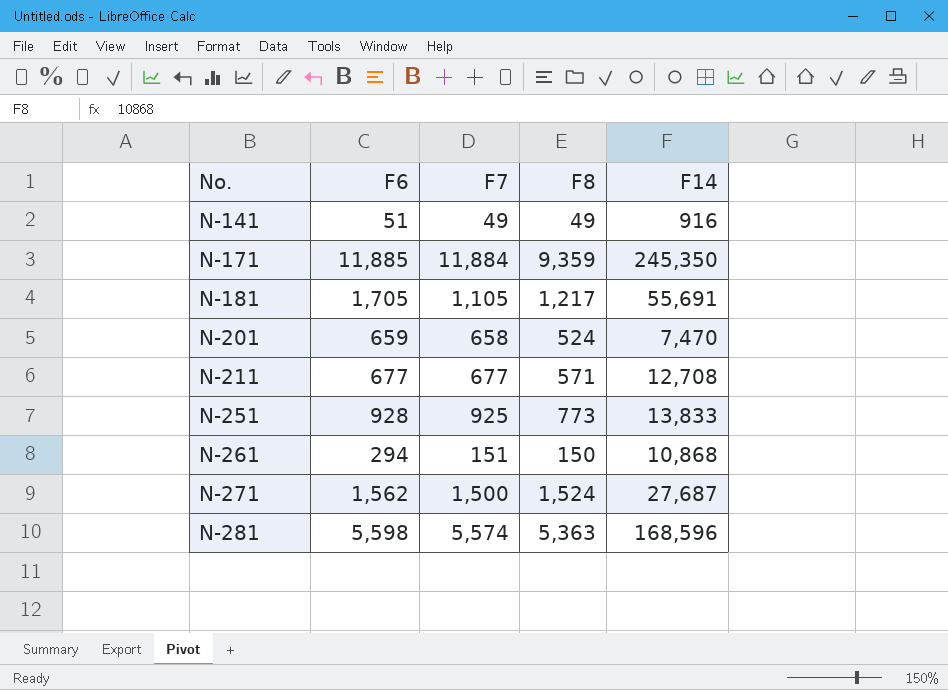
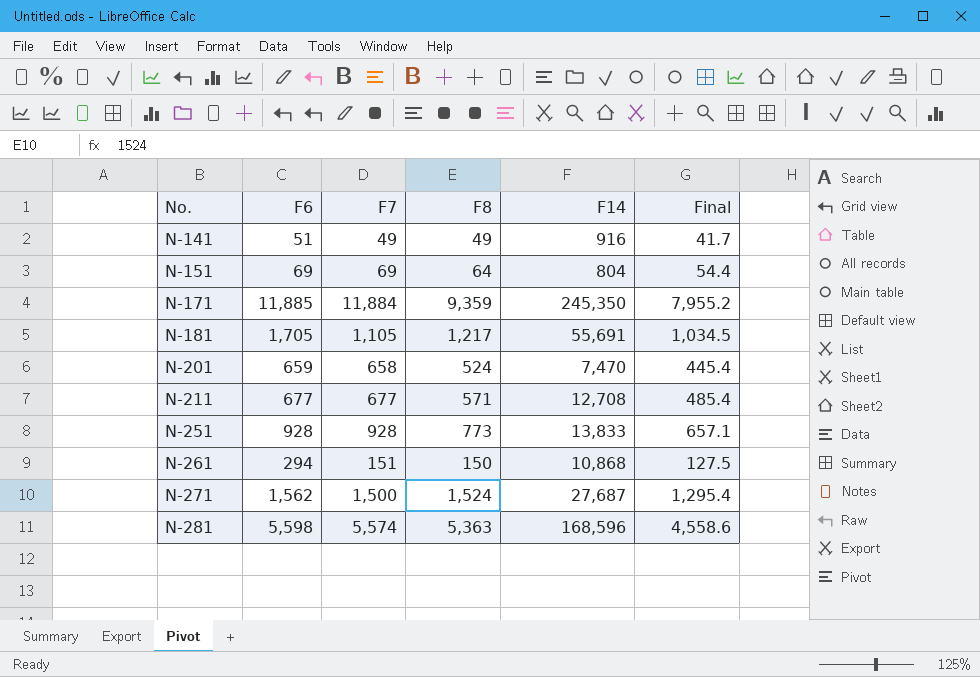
column Final | formula: none -> [F8] * 0.85
row N-151: none -> 69 | 69 | 64 | 804 | 54.4
N-251 | F7: 925 -> 928

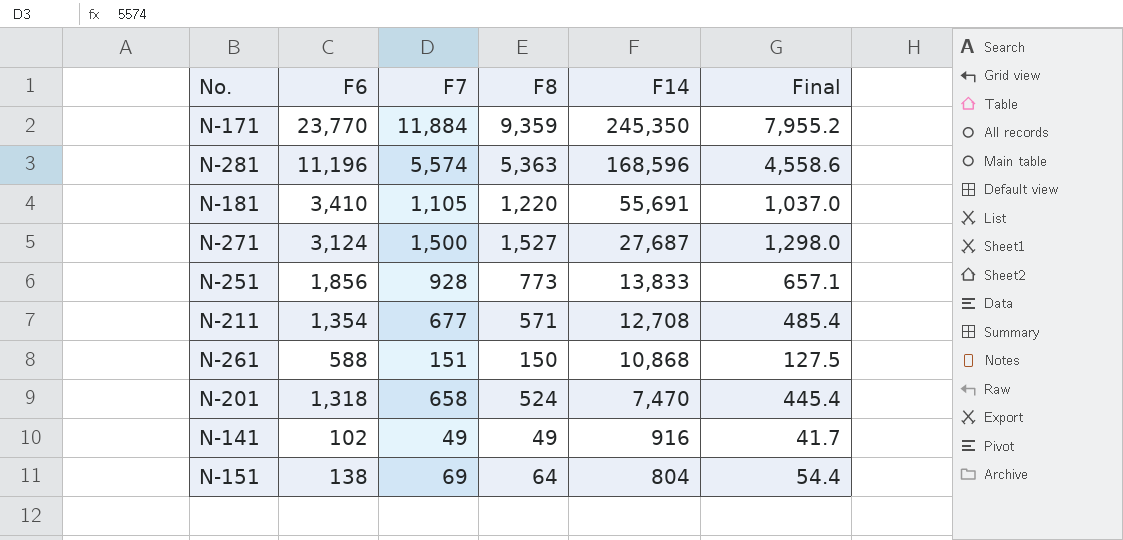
row order: No. ascending -> F14 descending
N-171 | F6: 11,885 -> 23,770
N-281 | F6: 5,598 -> 11,196
N-181 | F6: 1,705 -> 3,410
N-181 | F8: 1,217 -> 1,220
N-181 | Final: 1,034.5 -> 1,037.0
N-271 | F6: 1,562 -> 3,124
N-271 | F8: 1,524 -> 1,527
N-271 | Final: 1,295.4 -> 1,298.0
N-251 | F6: 928 -> 1,856
N-211 | F6: 677 -> 1,354
N-261 | F6: 294 -> 588
N-201 | F6: 659 -> 1,318
N-141 | F6: 51 -> 102
N-151 | F6: 69 -> 138

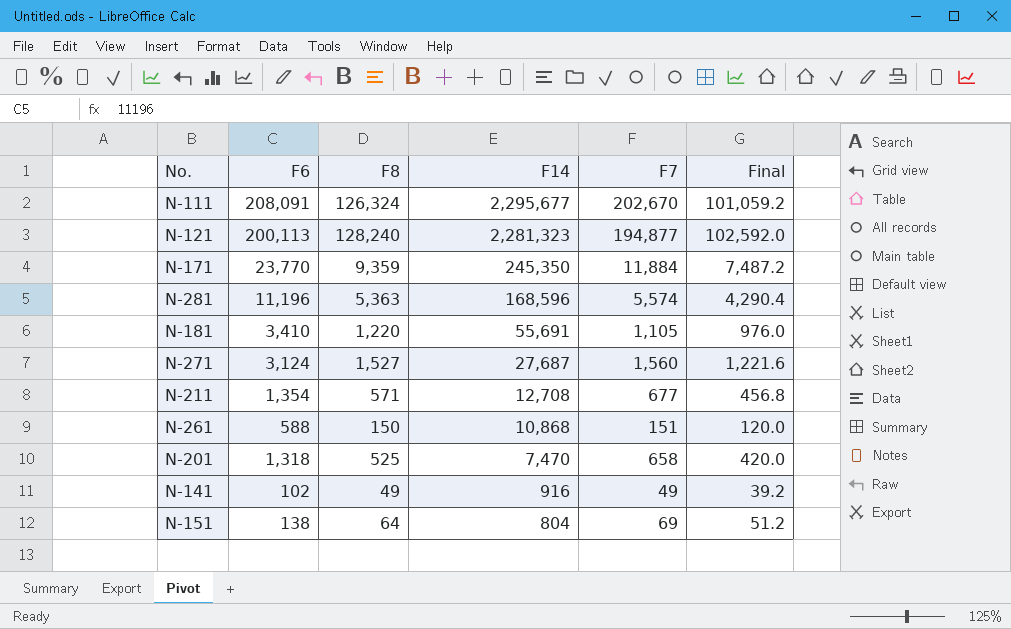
column F7 | position: 3 -> 5
column Final | formula: [F8] * 0.85 -> [F8] * 0.8
row N-251: 1,856 | 928 | 773 | 13,833 | 657.1 -> none
row N-111: none -> 208,091 | 126,324 | 2,295,677 | 202,670 | 101,059.2
row N-121: none -> 200,113 | 128,240 | 2,281,323 | 194,877 | 102,592.0
N-271 | F7: 1,500 -> 1,560
N-201 | F8: 524 -> 525

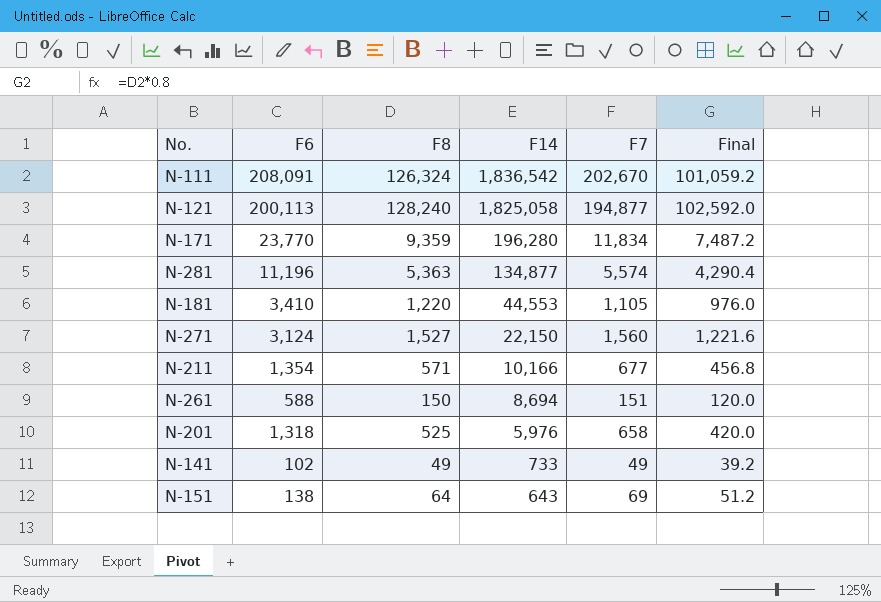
N-111 | F14: 2,295,677 -> 1,836,542
N-121 | F14: 2,281,323 -> 1,825,058
N-171 | F14: 245,350 -> 196,280
N-171 | F7: 11,884 -> 11,834
N-281 | F14: 168,596 -> 134,877
N-181 | F14: 55,691 -> 44,553
N-271 | F14: 27,687 -> 22,150
N-211 | F14: 12,708 -> 10,166
N-261 | F14: 10,868 -> 8,694
N-201 | F14: 7,470 -> 5,976
N-141 | F14: 916 -> 733
N-151 | F14: 804 -> 643

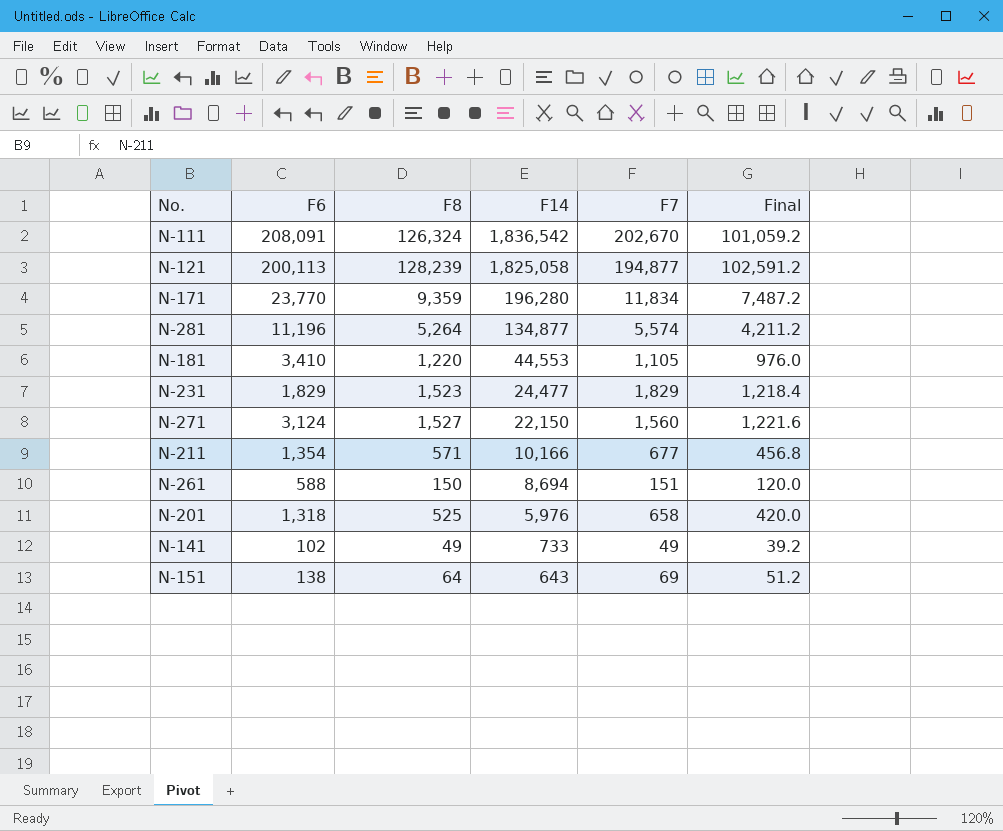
N-121 | F8: 128,240 -> 128,239
N-121 | Final: 102,592.0 -> 102,591.2
N-281 | F8: 5,363 -> 5,264
N-281 | Final: 4,290.4 -> 4,211.2
row N-231: none -> 1,829 | 1,523 | 24,477 | 1,829 | 1,218.4

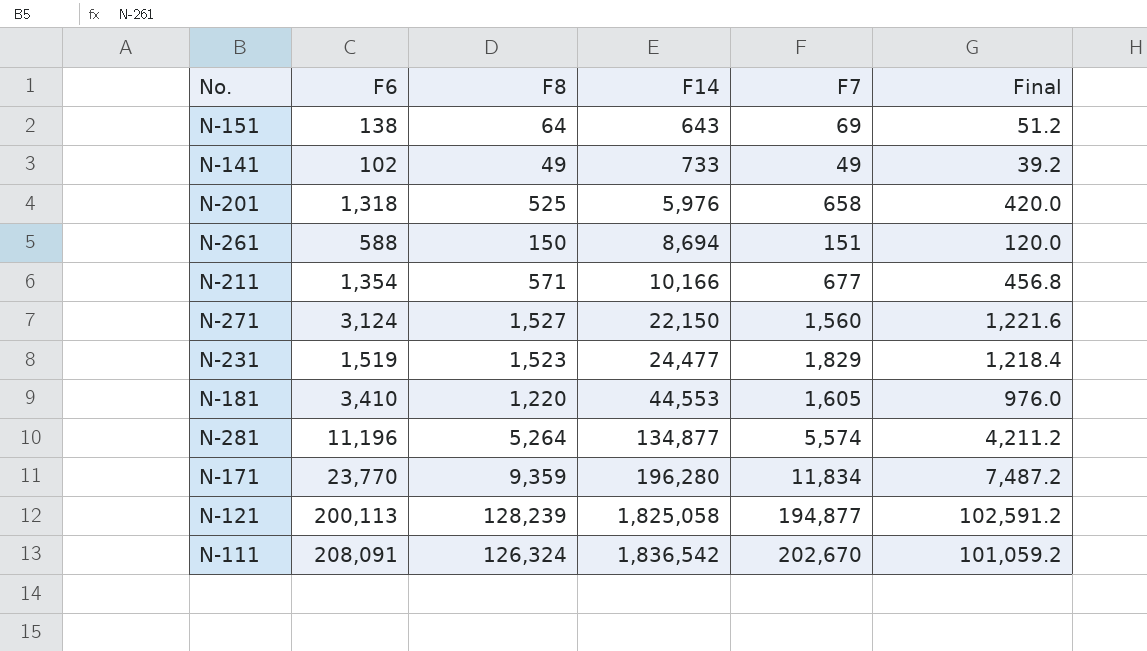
row order: F14 descending -> F14 ascending
N-231 | F6: 1,829 -> 1,519
N-181 | F7: 1,105 -> 1,605

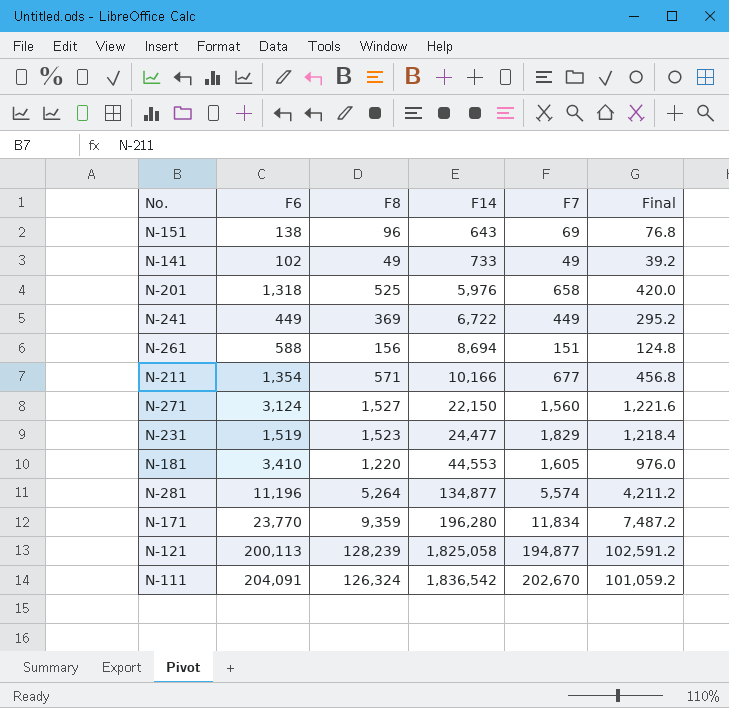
N-151 | F8: 64 -> 96
N-151 | Final: 51.2 -> 76.8
row N-241: none -> 449 | 369 | 6,722 | 449 | 295.2
N-261 | F8: 150 -> 156
N-261 | Final: 120.0 -> 124.8
N-111 | F6: 208,091 -> 204,091

